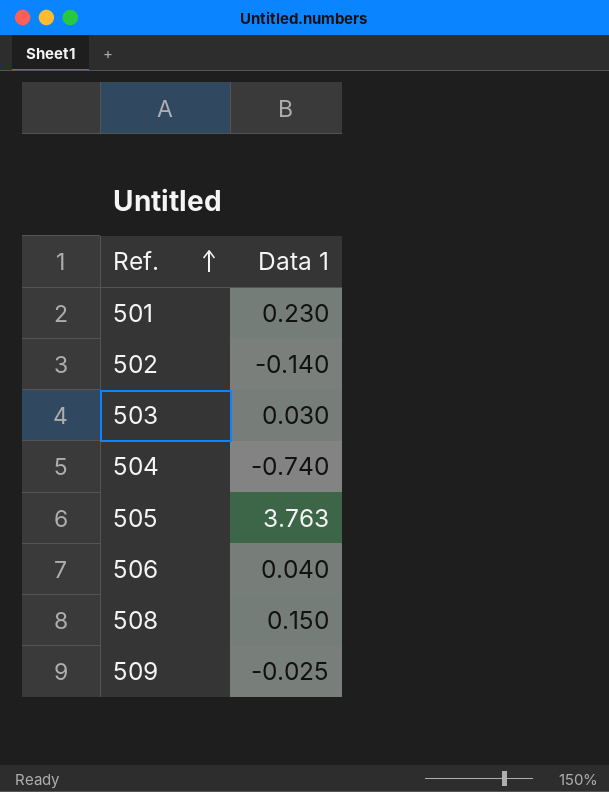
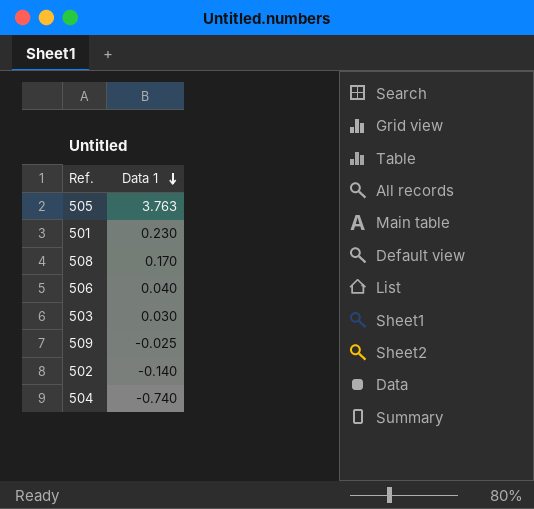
row order: Ref. ascending -> Data 1 descending
508 | Data 1: 0.150 -> 0.170

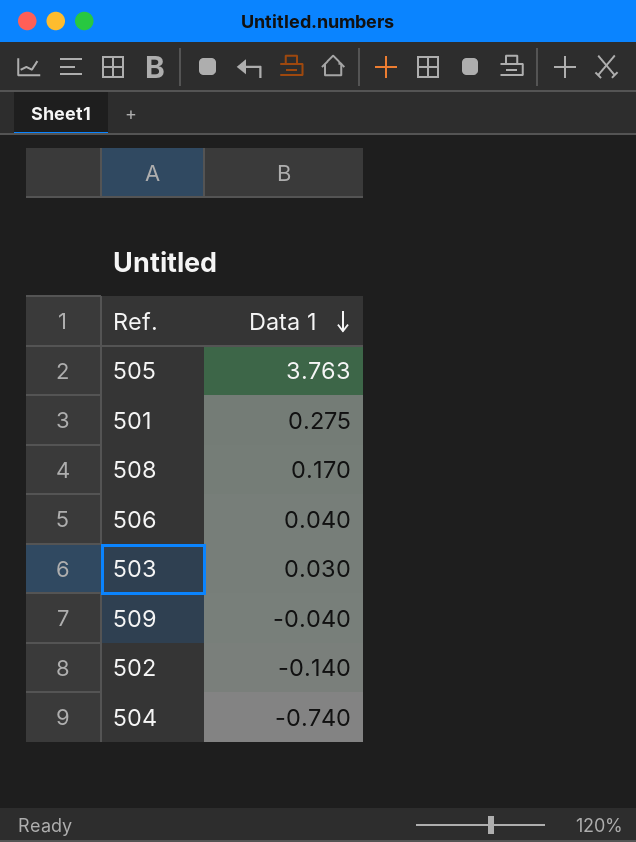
501 | Data 1: 0.230 -> 0.275
509 | Data 1: -0.025 -> -0.040

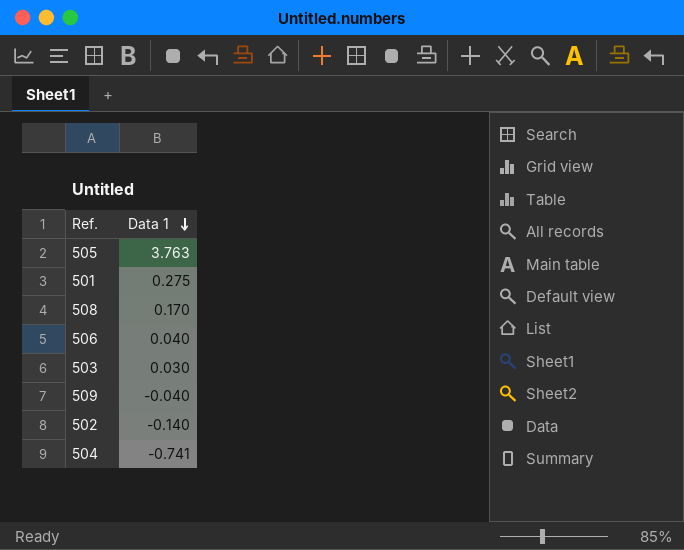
504 | Data 1: -0.740 -> -0.741

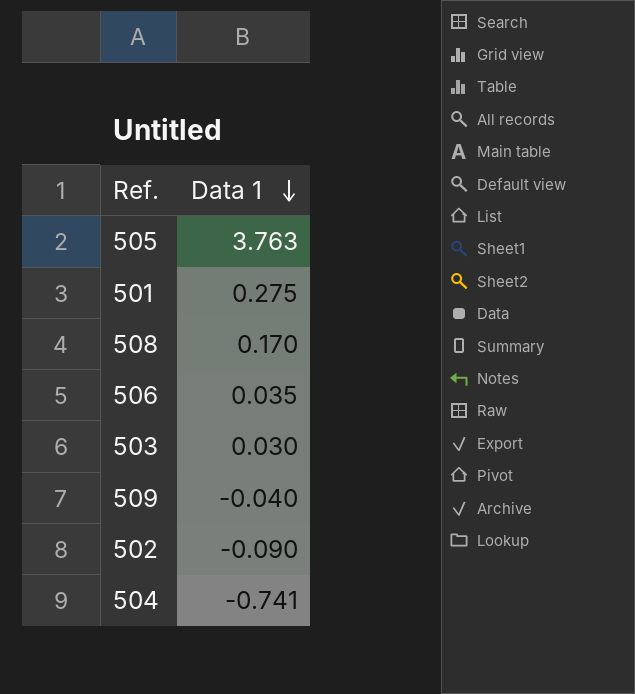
506 | Data 1: 0.040 -> 0.035
502 | Data 1: -0.140 -> -0.090

